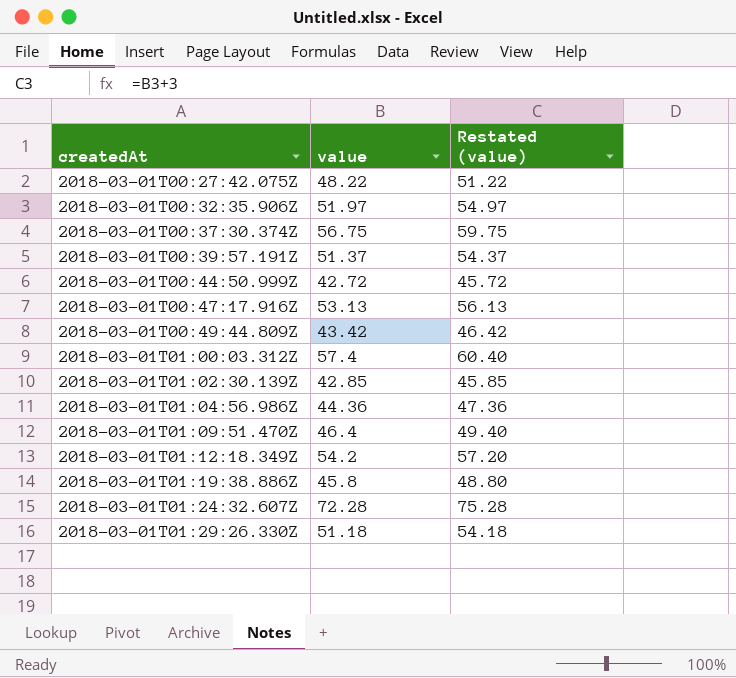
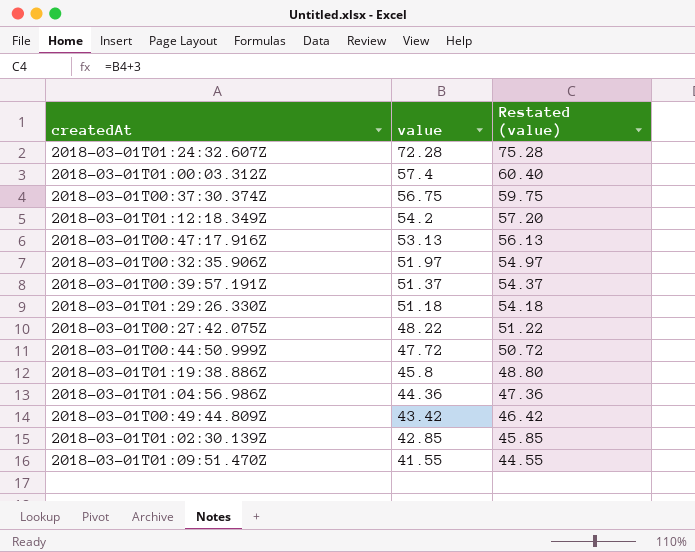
row order: createdAt ascending -> value descending
2018-03-01T00:44:50.999Z | value: 42.72 -> 47.72
2018-03-01T00:44:50.999Z | Restated (value): 45.72 -> 50.72
2018-03-01T01:09:51.470Z | value: 46.4 -> 41.55
2018-03-01T01:09:51.470Z | Restated (value): 49.40 -> 44.55

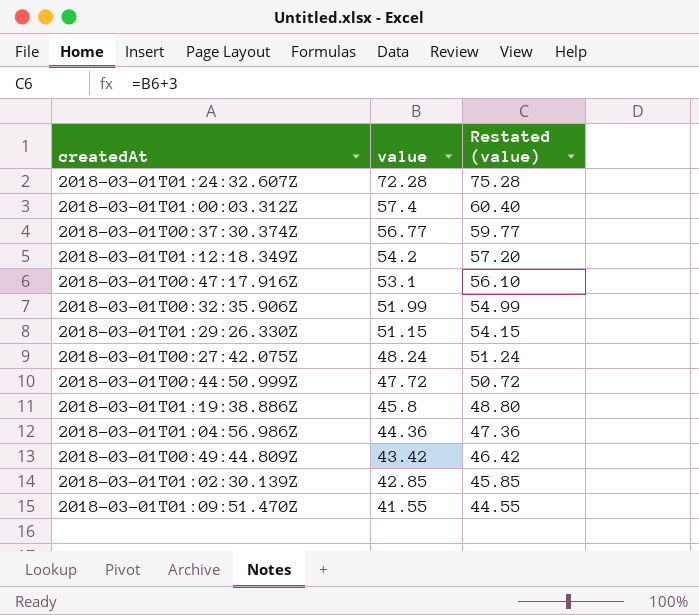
row 2018-03-01T00:39:57.191Z: 51.37 | 54.37 -> none
2018-03-01T00:37:30.374Z | value: 56.75 -> 56.77
2018-03-01T00:37:30.374Z | Restated (value): 59.75 -> 59.77
2018-03-01T00:47:17.916Z | value: 53.13 -> 53.1
2018-03-01T00:47:17.916Z | Restated (value): 56.13 -> 56.10
2018-03-01T00:32:35.906Z | value: 51.97 -> 51.99
2018-03-01T00:32:35.906Z | Restated (value): 54.97 -> 54.99
2018-03-01T01:29:26.330Z | value: 51.18 -> 51.15
2018-03-01T01:29:26.330Z | Restated (value): 54.18 -> 54.15
2018-03-01T00:27:42.075Z | value: 48.22 -> 48.24
2018-03-01T00:27:42.075Z | Restated (value): 51.22 -> 51.24

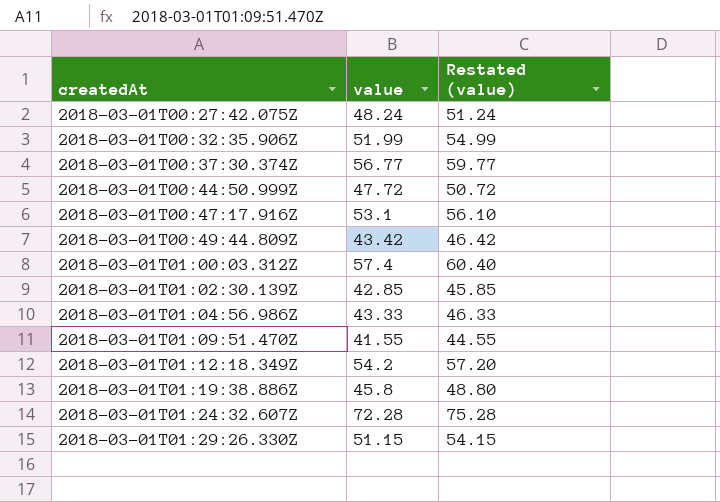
row order: value descending -> createdAt ascending
2018-03-01T01:04:56.986Z | value: 44.36 -> 43.33
2018-03-01T01:04:56.986Z | Restated (value): 47.36 -> 46.33

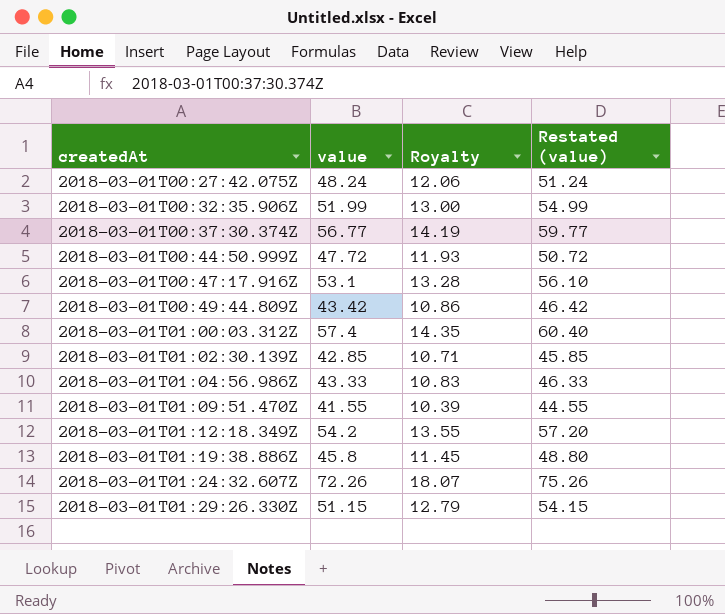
column Royalty | formula: none -> [value] * 0.25
2018-03-01T01:24:32.607Z | value: 72.28 -> 72.26
2018-03-01T01:24:32.607Z | Restated (value): 75.28 -> 75.26

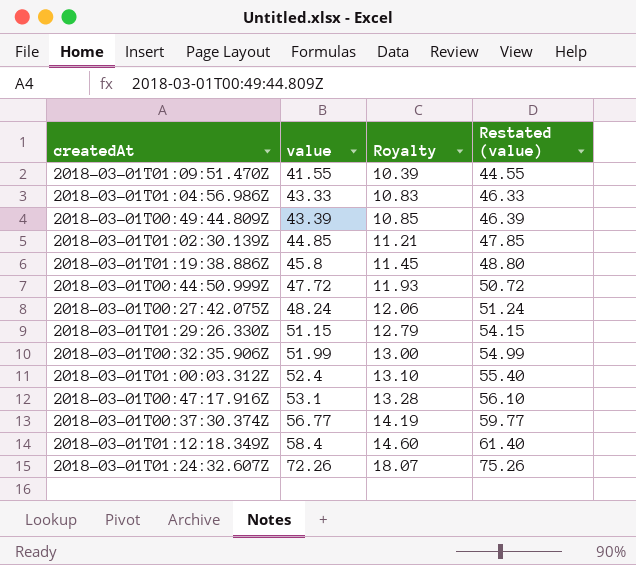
row order: createdAt ascending -> value ascending
2018-03-01T00:49:44.809Z | value: 43.42 -> 43.39
2018-03-01T00:49:44.809Z | Royalty: 10.86 -> 10.85
2018-03-01T00:49:44.809Z | Restated (value): 46.42 -> 46.39
2018-03-01T01:02:30.139Z | value: 42.85 -> 44.85
2018-03-01T01:02:30.139Z | Royalty: 10.71 -> 11.21
2018-03-01T01:02:30.139Z | Restated (value): 45.85 -> 47.85
2018-03-01T01:00:03.312Z | value: 57.4 -> 52.4
2018-03-01T01:00:03.312Z | Royalty: 14.35 -> 13.10
2018-03-01T01:00:03.312Z | Restated (value): 60.40 -> 55.40
2018-03-01T01:12:18.349Z | value: 54.2 -> 58.4
2018-03-01T01:12:18.349Z | Royalty: 13.55 -> 14.60
2018-03-01T01:12:18.349Z | Restated (value): 57.20 -> 61.40

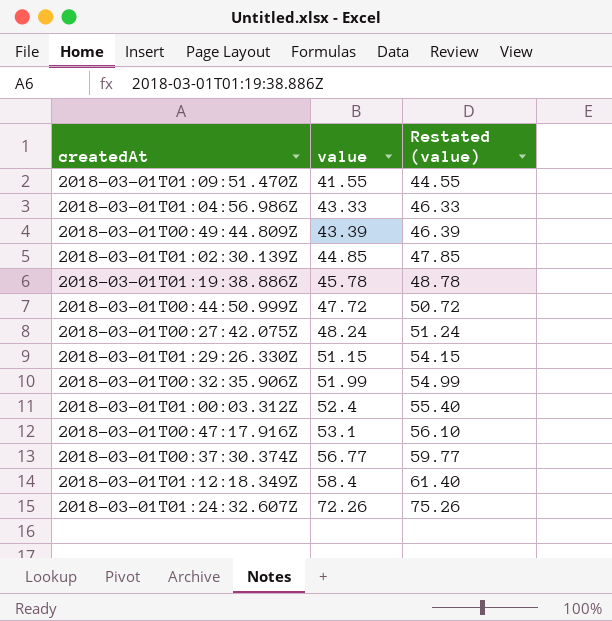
column Royalty | formula: [value] * 0.25 -> none
2018-03-01T01:19:38.886Z | value: 45.8 -> 45.78
2018-03-01T01:19:38.886Z | Restated (value): 48.80 -> 48.78

